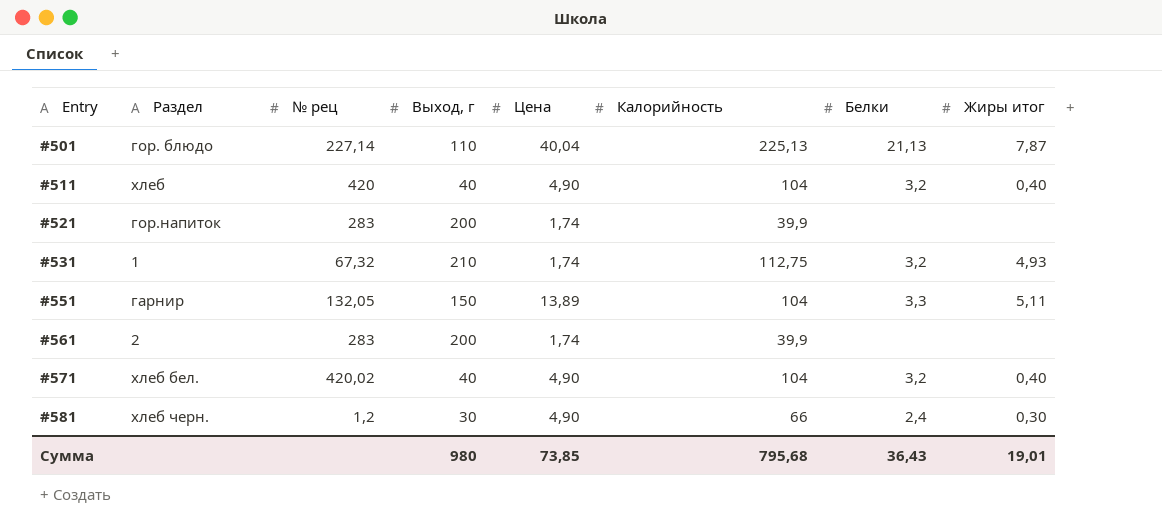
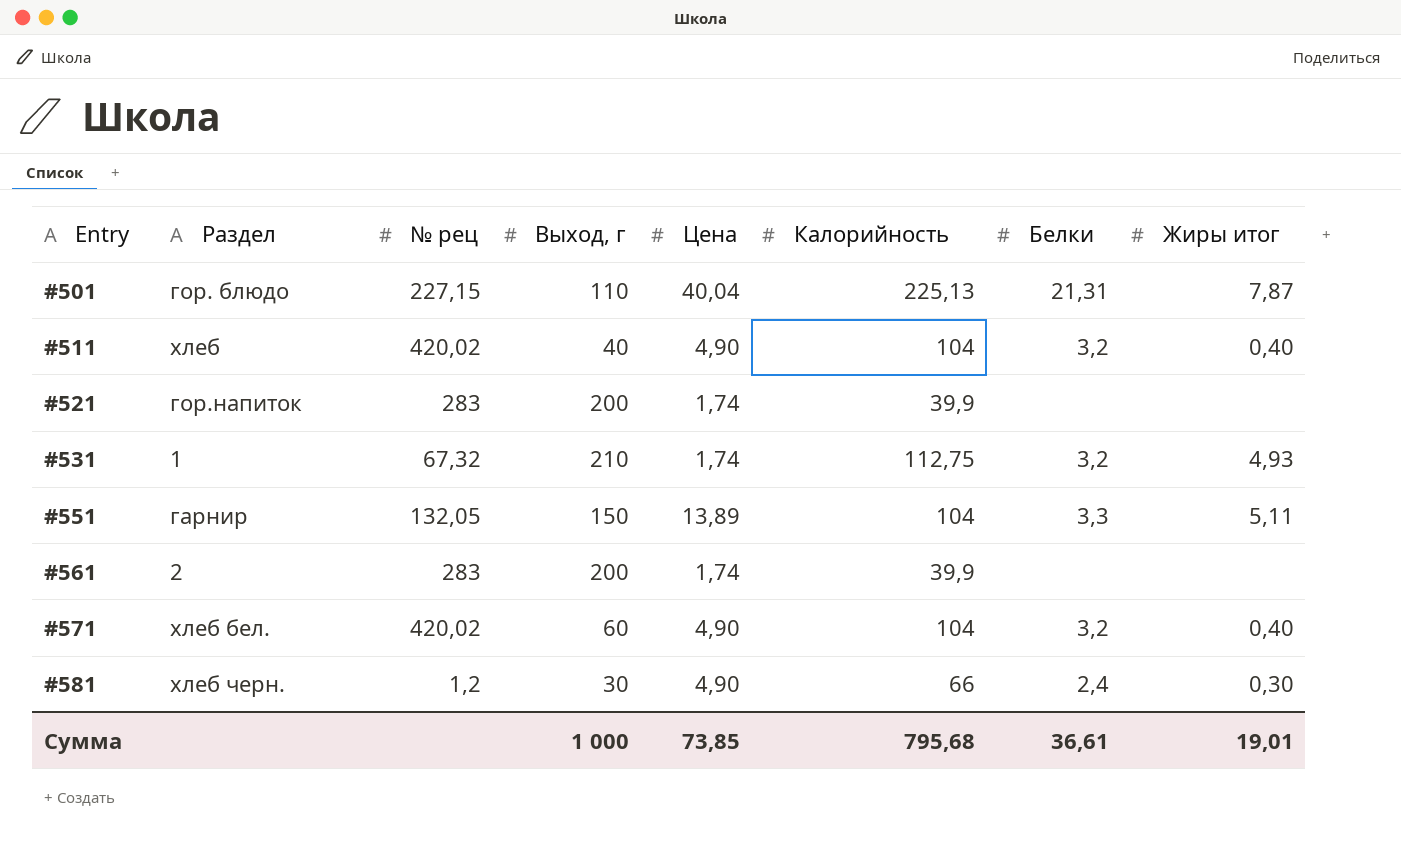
#501 | № рец: 227,14 -> 227,15
#501 | Белки: 21,13 -> 21,31
#511 | № рец: 420 -> 420,02
#571 | Выход, г: 40 -> 60
Сумма | Выход, г: 980 -> 1 000
Сумма | Белки: 36,43 -> 36,61

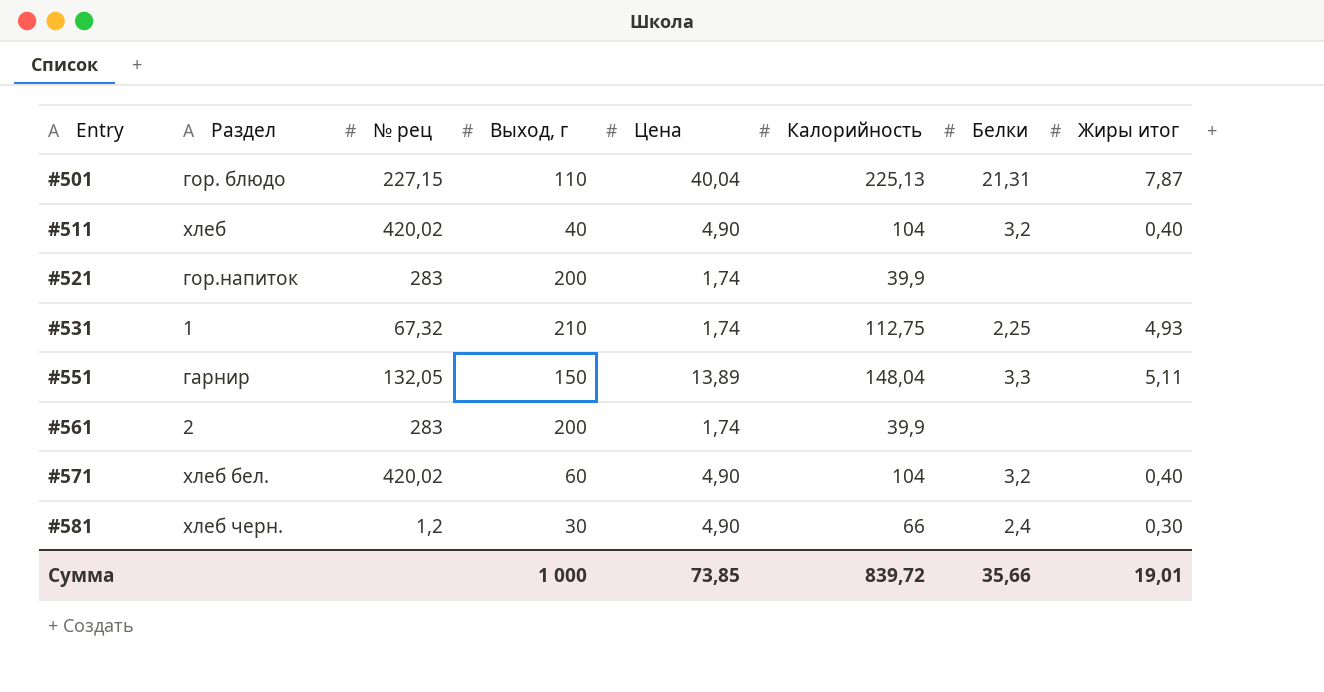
#531 | Белки: 3,2 -> 2,25
#551 | Калорийность: 104 -> 148,04
Сумма | Калорийность: 795,68 -> 839,72
Сумма | Белки: 36,61 -> 35,66

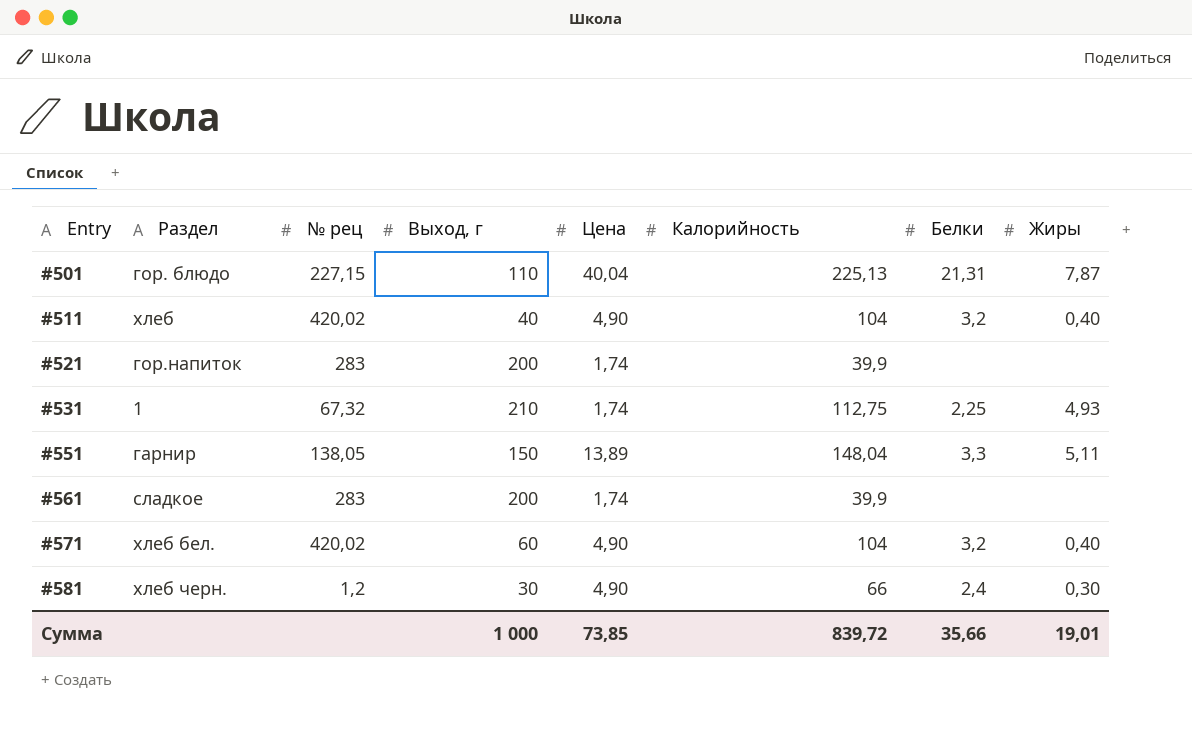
column name: Жиры итог -> Жиры
#551 | № рец: 132,05 -> 138,05
#561 | Раздел: 2 -> сладкое

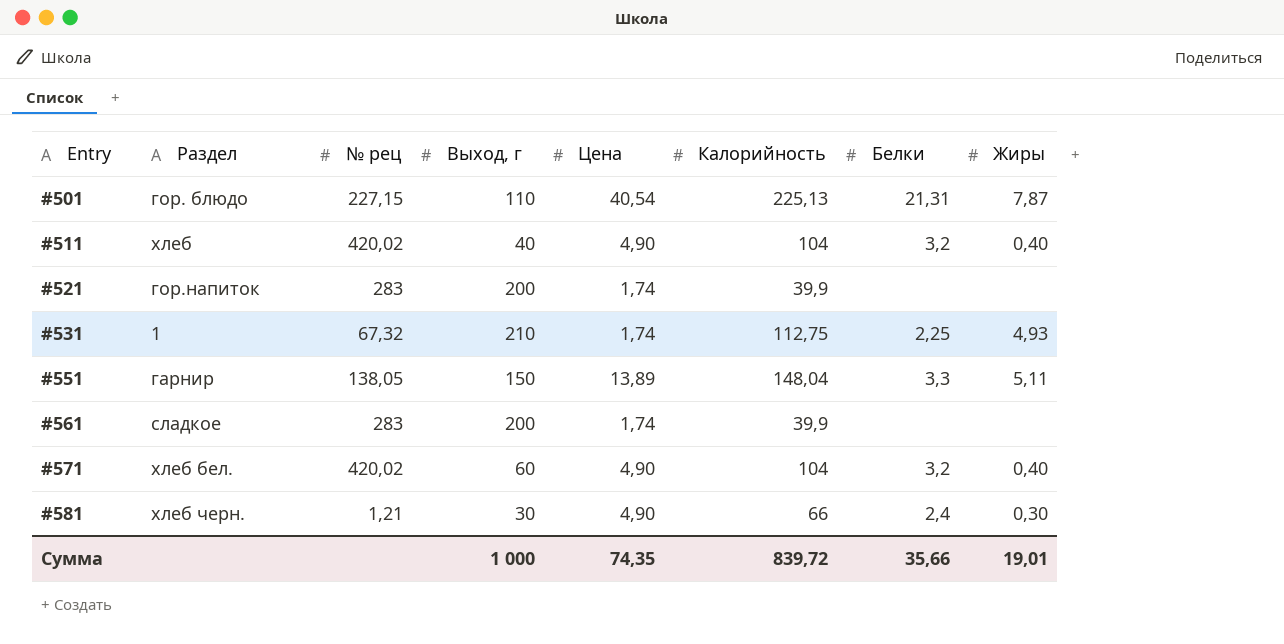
#501 | Цена: 40,04 -> 40,54
#581 | № рец: 1,2 -> 1,21
Сумма | Цена: 73,85 -> 74,35

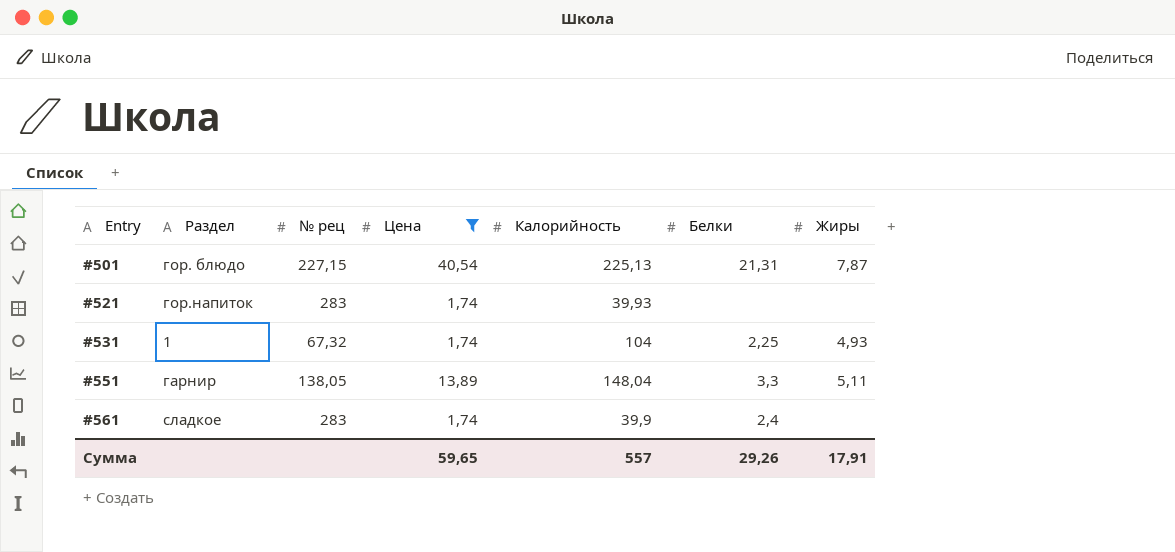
filter: none -> Цена != 4,90
column Выход, г | position: 4 -> none
#521 | Калорийность: 39,9 -> 39,93
#531 | Калорийность: 112,75 -> 104
#561 | Белки: none -> 2,4
Сумма | Цена: 74,35 -> 59,65
Сумма | Калорийность: 839,72 -> 557
Сумма | Белки: 35,66 -> 29,26
Сумма | Жиры: 19,01 -> 17,91

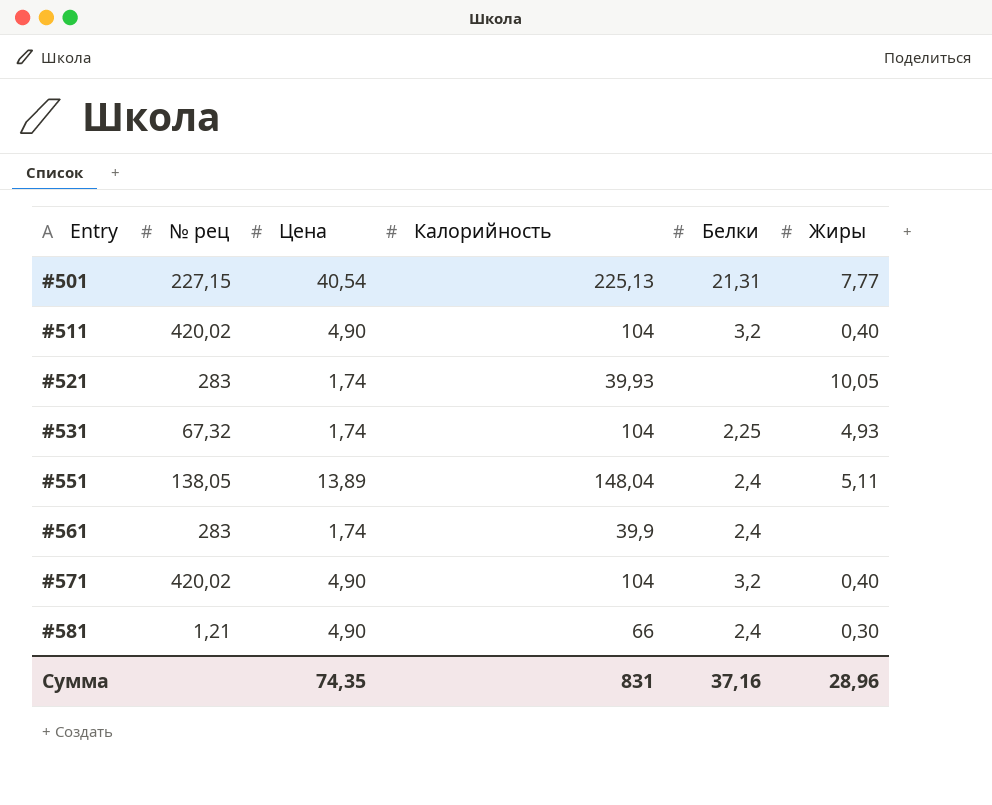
filter: Цена != 4,90 -> none
column Раздел | position: 2 -> none
#501 | Жиры: 7,87 -> 7,77
#521 | Жиры: none -> 10,05
#551 | Белки: 3,3 -> 2,4
Сумма | Цена: 59,65 -> 74,35
Сумма | Калорийность: 557 -> 831
Сумма | Белки: 29,26 -> 37,16
Сумма | Жиры: 17,91 -> 28,96

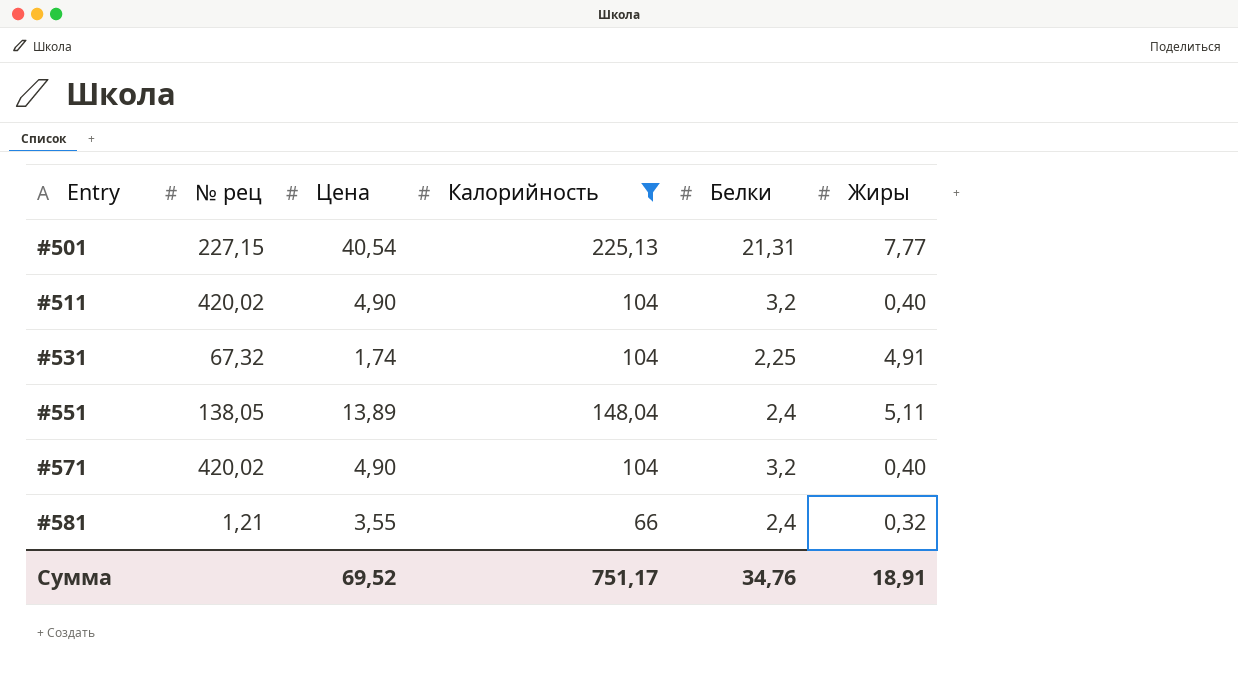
filter: none -> Калорийность >= 66
#531 | Жиры: 4,93 -> 4,91
#581 | Цена: 4,90 -> 3,55
#581 | Жиры: 0,30 -> 0,32
Сумма | Цена: 74,35 -> 69,52
Сумма | Калорийность: 831 -> 751,17
Сумма | Белки: 37,16 -> 34,76
Сумма | Жиры: 28,96 -> 18,91

